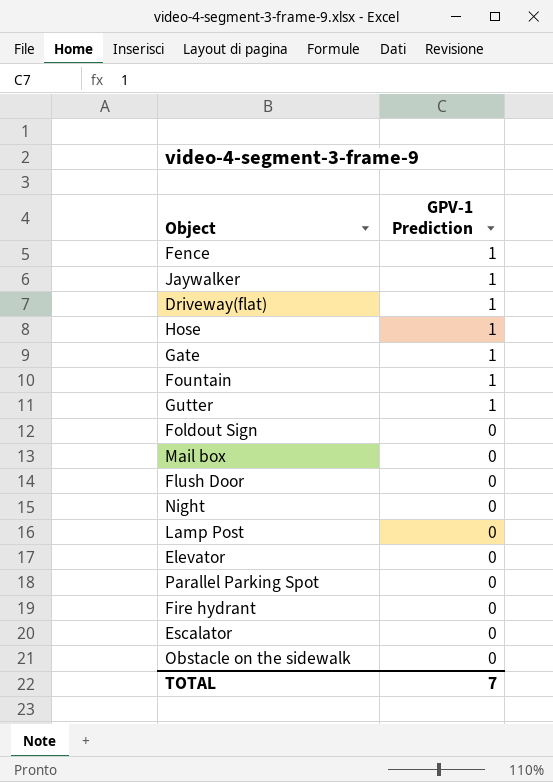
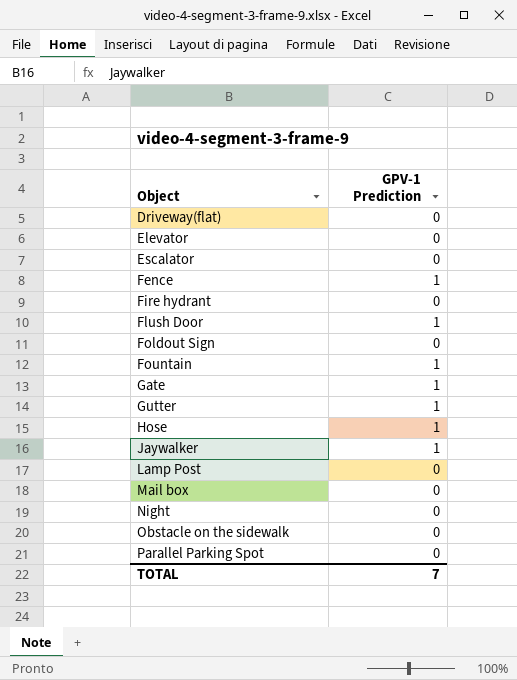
row order: GPV-1 Prediction descending -> Object ascending
Driveway(flat) | GPV-1 Prediction: 1 -> 0
Flush Door | GPV-1 Prediction: 0 -> 1

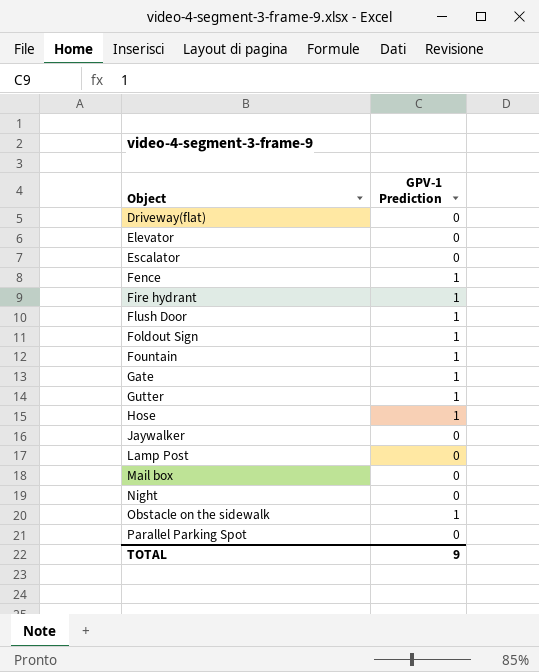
Fire hydrant | GPV-1 Prediction: 0 -> 1
Foldout Sign | GPV-1 Prediction: 0 -> 1
Jaywalker | GPV-1 Prediction: 1 -> 0
Obstacle on the sidewalk | GPV-1 Prediction: 0 -> 1
TOTAL | GPV-1 Prediction: 7 -> 9

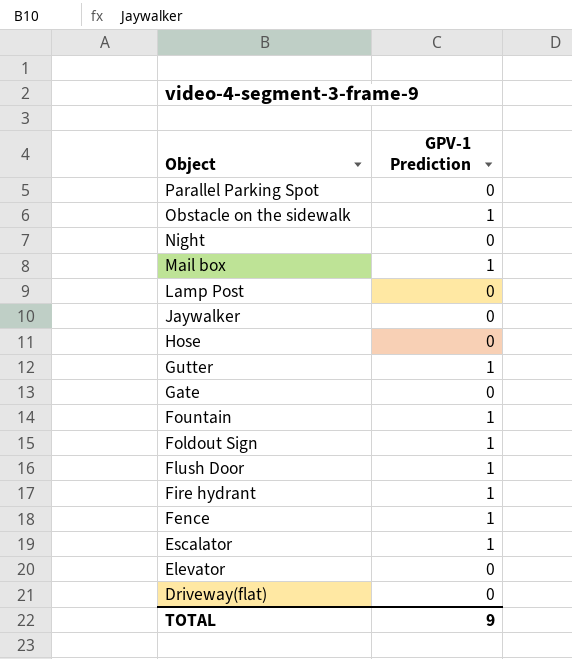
row order: Object ascending -> Object descending
Mail box | GPV-1 Prediction: 0 -> 1
Hose | GPV-1 Prediction: 1 -> 0
Gate | GPV-1 Prediction: 1 -> 0
Escalator | GPV-1 Prediction: 0 -> 1

